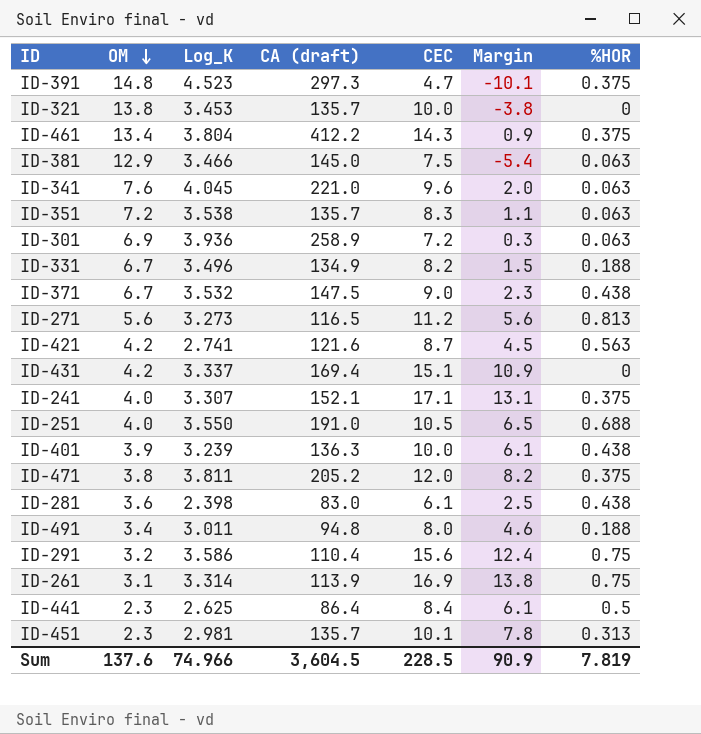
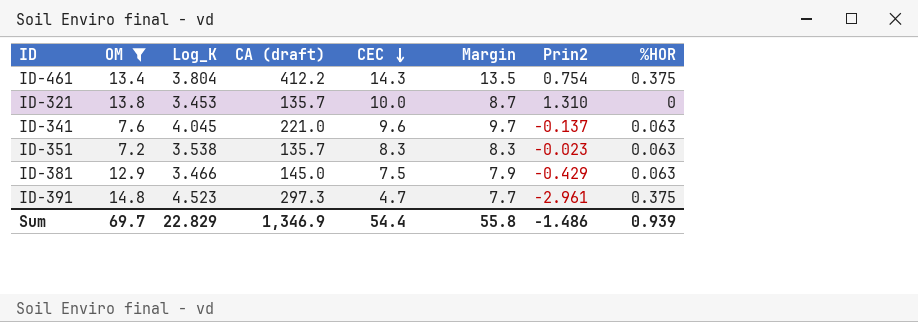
filter: none -> OM >= 7.2
row order: OM descending -> CEC descending
column Margin | formula: [CEC] - [OM] -> [CEC] - [Prin2]
column Prin2 | position: none -> 7
Sum | OM: 137.6 -> 69.7
Sum | Log_K: 74.966 -> 22.829
Sum | CA (draft): 3,604.5 -> 1,346.9
Sum | CEC: 228.5 -> 54.4
Sum | Margin: 90.9 -> 55.8
Sum | %HOR: 7.819 -> 0.939

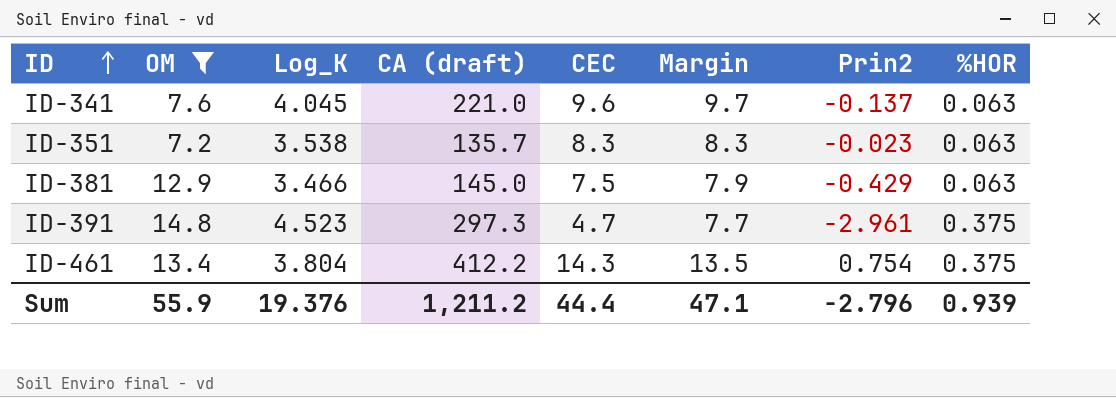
row order: CEC descending -> ID ascending
row ID-321: 13.8 | 3.453 | 135.7 | 10.0 | 8.7 | 1.310 | 0 -> none
Sum | OM: 69.7 -> 55.9
Sum | Log_K: 22.829 -> 19.376
Sum | CA (draft): 1,346.9 -> 1,211.2
Sum | CEC: 54.4 -> 44.4
Sum | Margin: 55.8 -> 47.1
Sum | Prin2: -1.486 -> -2.796

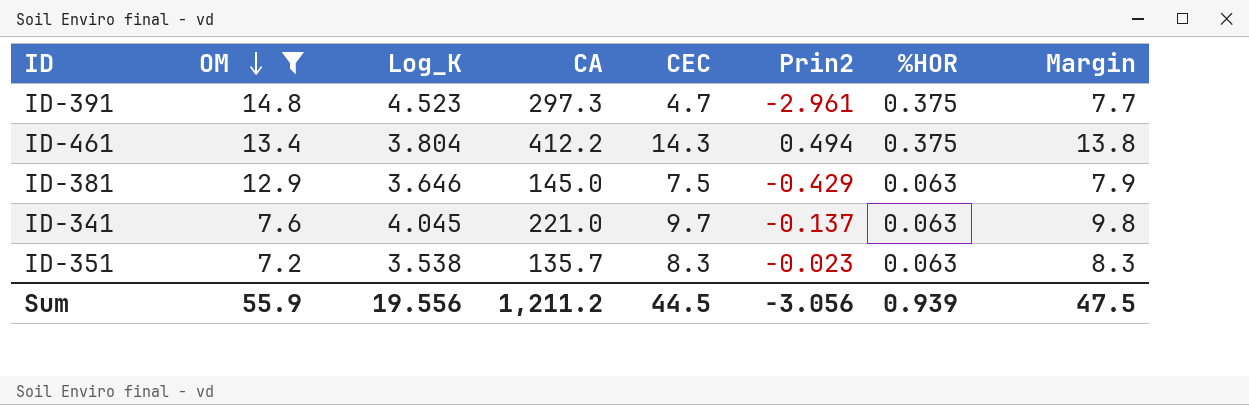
row order: ID ascending -> OM descending
column name: CA (draft) -> CA
column Margin | position: 6 -> 8
ID-461 | Prin2: 0.754 -> 0.494
ID-461 | Margin: 13.5 -> 13.8
ID-381 | Log_K: 3.466 -> 3.646
ID-341 | CEC: 9.6 -> 9.7
ID-341 | Margin: 9.7 -> 9.8
Sum | Log_K: 19.376 -> 19.556
Sum | CEC: 44.4 -> 44.5
Sum | Prin2: -2.796 -> -3.056
Sum | Margin: 47.1 -> 47.5

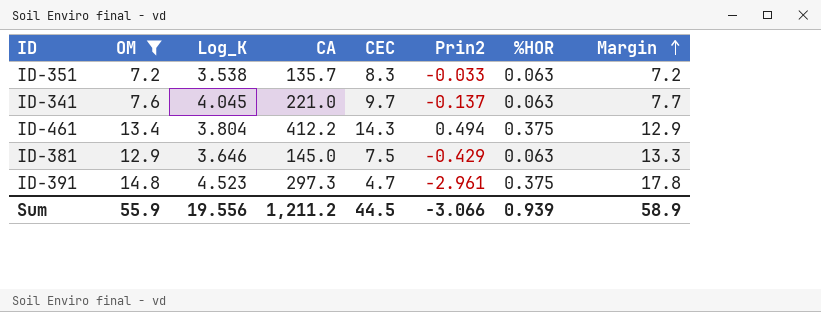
row order: OM descending -> Margin ascending
column Margin | formula: [CEC] - [Prin2] -> [OM] - [Prin2]
ID-351 | Prin2: -0.023 -> -0.033
Sum | Prin2: -3.056 -> -3.066
Sum | Margin: 47.5 -> 58.9

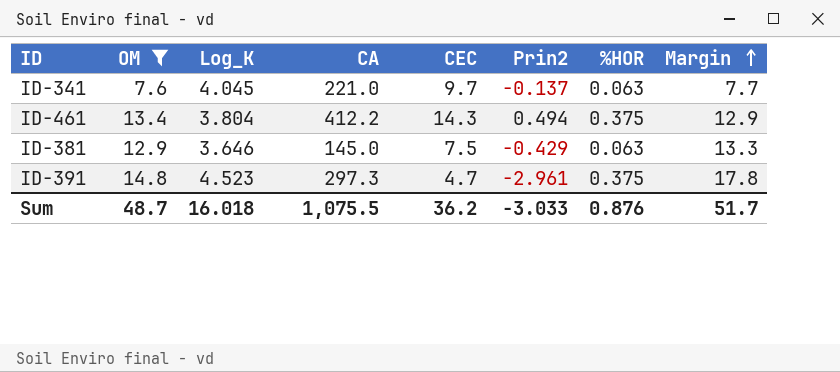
row ID-351: 7.2 | 3.538 | 135.7 | 8.3 | -0.033 | 0.063 | 7.2 -> none
Sum | OM: 55.9 -> 48.7
Sum | Log_K: 19.556 -> 16.018
Sum | CA: 1,211.2 -> 1,075.5
Sum | CEC: 44.5 -> 36.2
Sum | Prin2: -3.066 -> -3.033
Sum | %HOR: 0.939 -> 0.876
Sum | Margin: 58.9 -> 51.7

